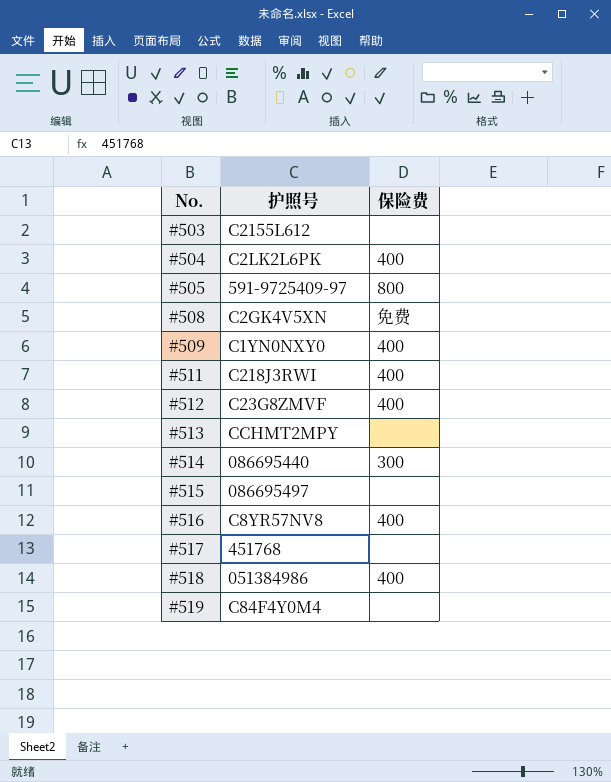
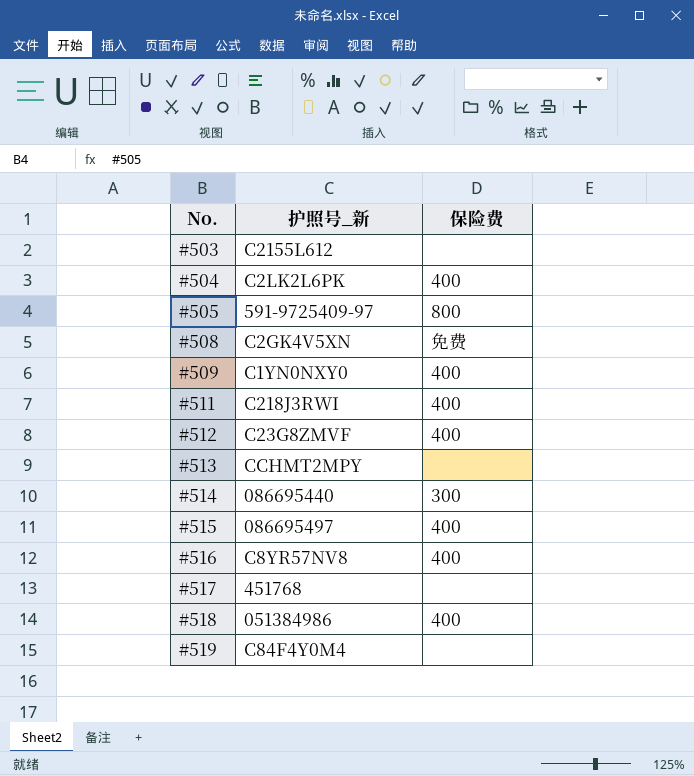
column name: 护照号 -> 护照号_新
#515 | 保险费: none -> 400

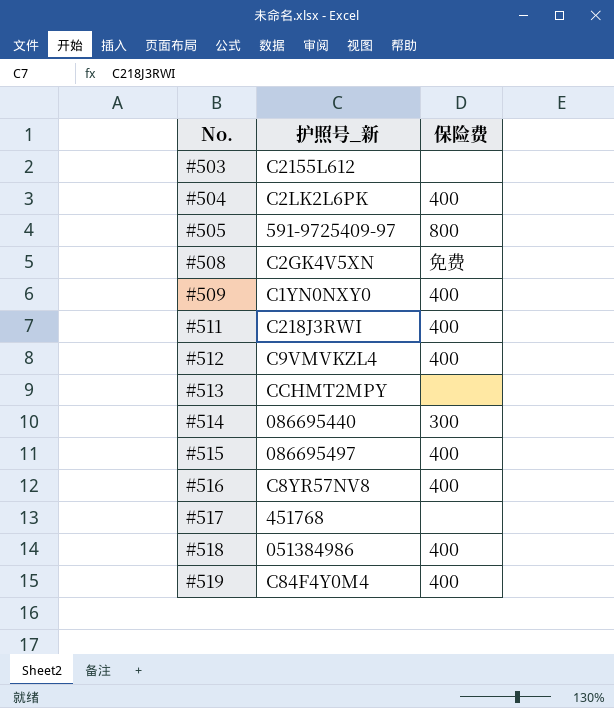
#512 | 护照号_新: C23G8ZMVF -> C9VMVKZL4
#519 | 保险费: none -> 400

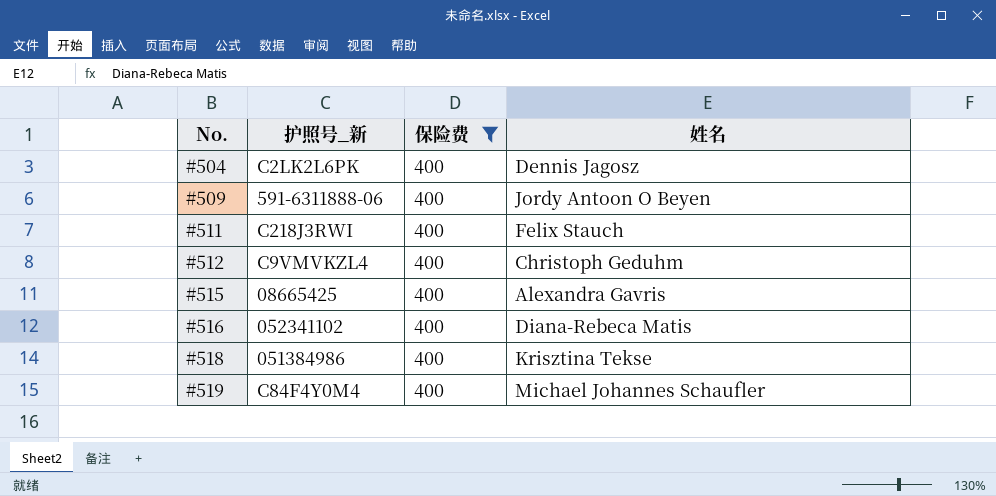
filter: none -> 保险费 = 400
column 姓名 | position: none -> 4
#509 | 护照号_新: C1YN0NXY0 -> 591-6311888-06
#515 | 护照号_新: 086695497 -> 08665425
#516 | 护照号_新: C8YR57NV8 -> 052341102

